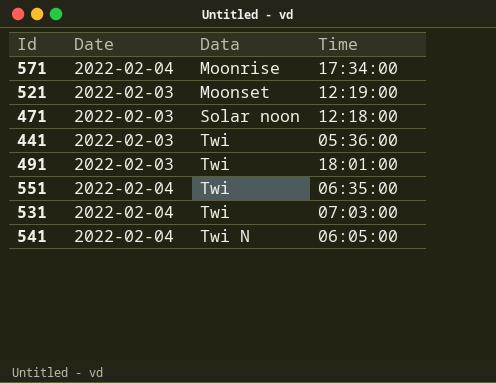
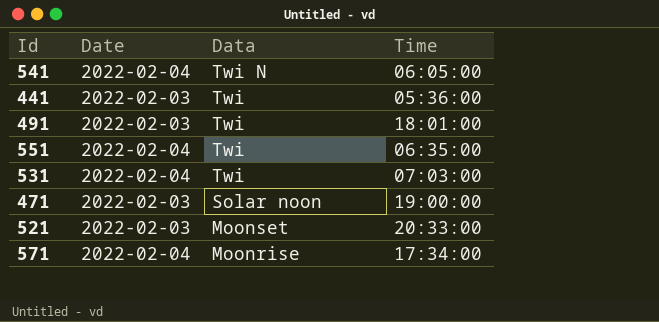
row order: Data ascending -> Data descending
471 | Time: 12:18:00 -> 19:00:00
521 | Time: 12:19:00 -> 20:33:00

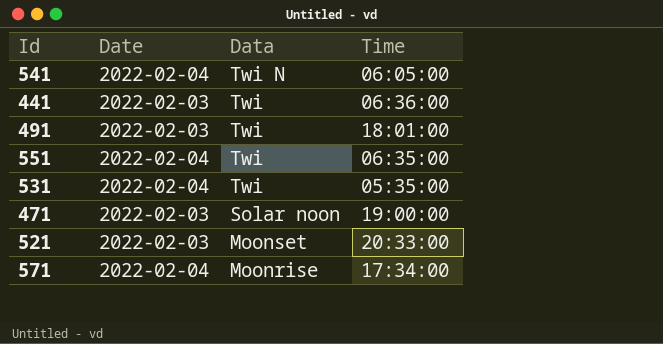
441 | Time: 05:36:00 -> 06:36:00
531 | Time: 07:03:00 -> 05:35:00

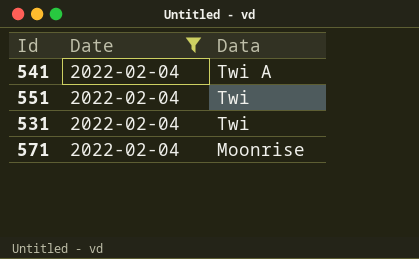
filter: none -> Date = 2022-02-04
column Time | position: 4 -> none
541 | Data: Twi N -> Twi A

